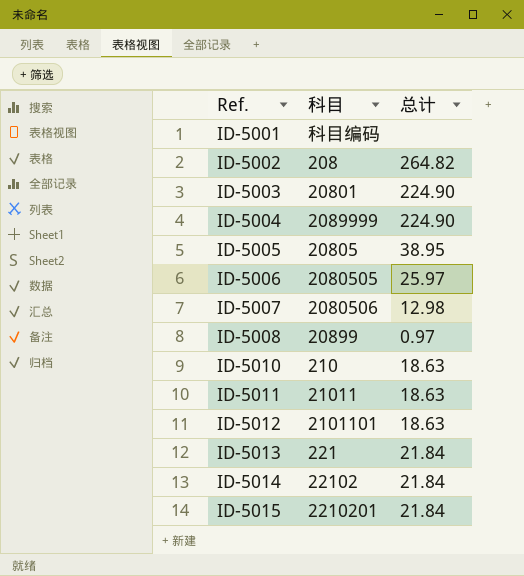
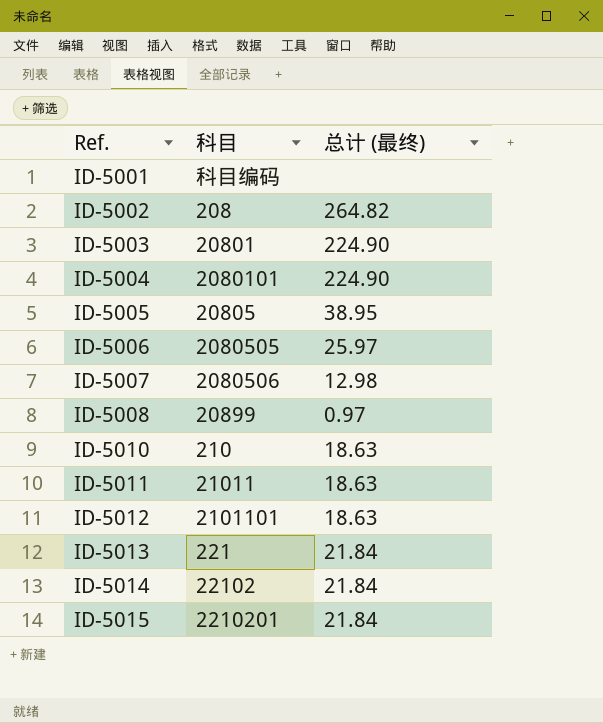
column name: 总计 -> 总计 (最终)
ID-5004 | 科目: 2089999 -> 2080101

